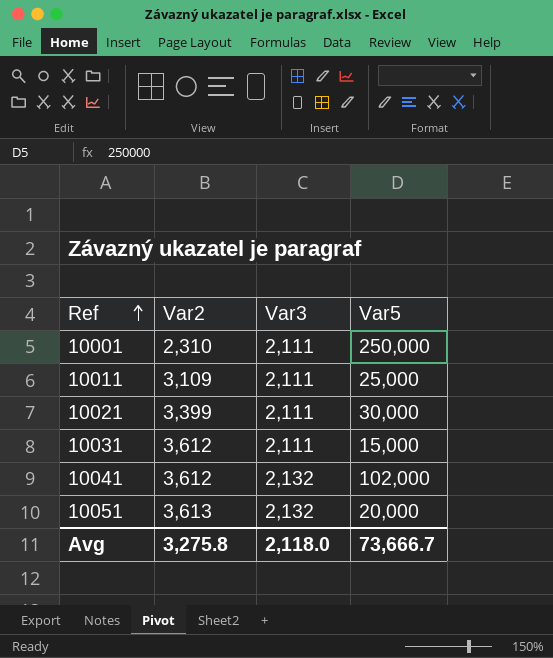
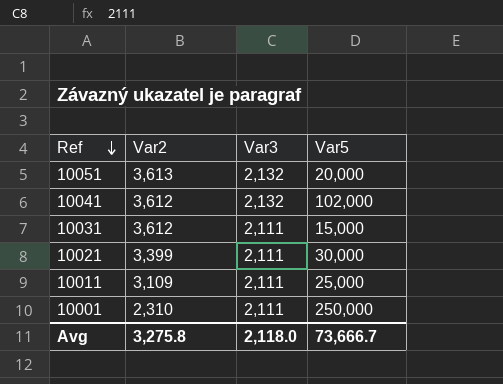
row order: Ref ascending -> Ref descending

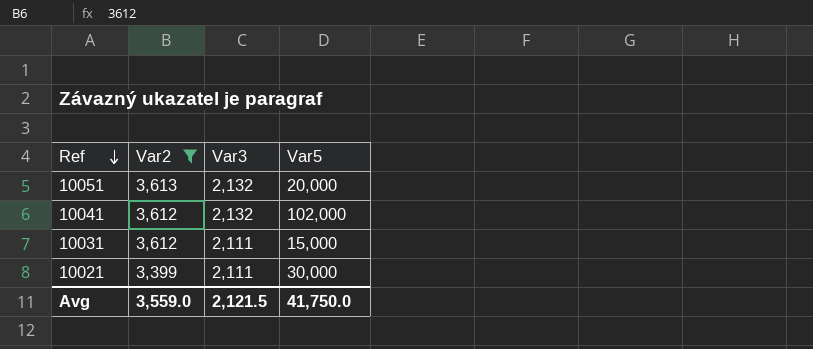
filter: none -> Var2 >= 3,399
Avg | Var2: 3,275.8 -> 3,559.0
Avg | Var3: 2,118.0 -> 2,121.5
Avg | Var5: 73,666.7 -> 41,750.0

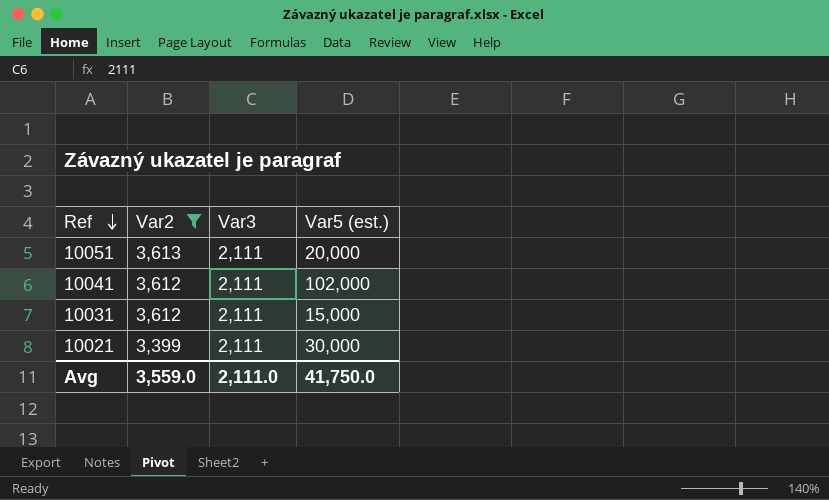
column name: Var5 -> Var5 (est.)
10051 | Var3: 2,132 -> 2,111
10041 | Var3: 2,132 -> 2,111
Avg | Var3: 2,121.5 -> 2,111.0

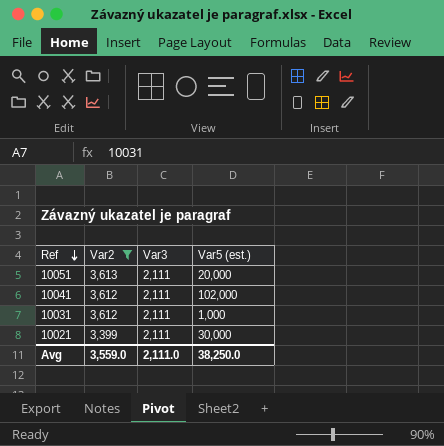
10031 | Var5 (est.): 15,000 -> 1,000
Avg | Var5 (est.): 41,750.0 -> 38,250.0

